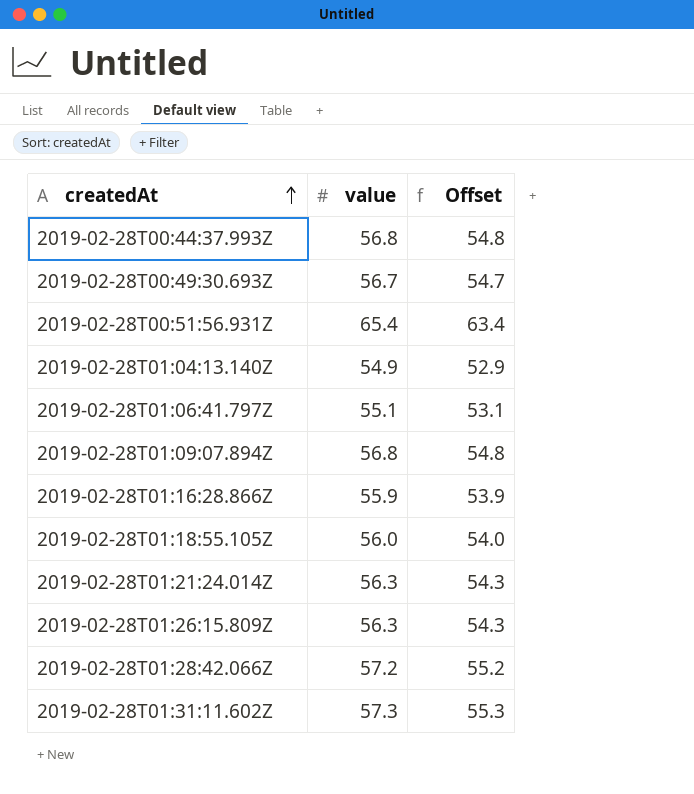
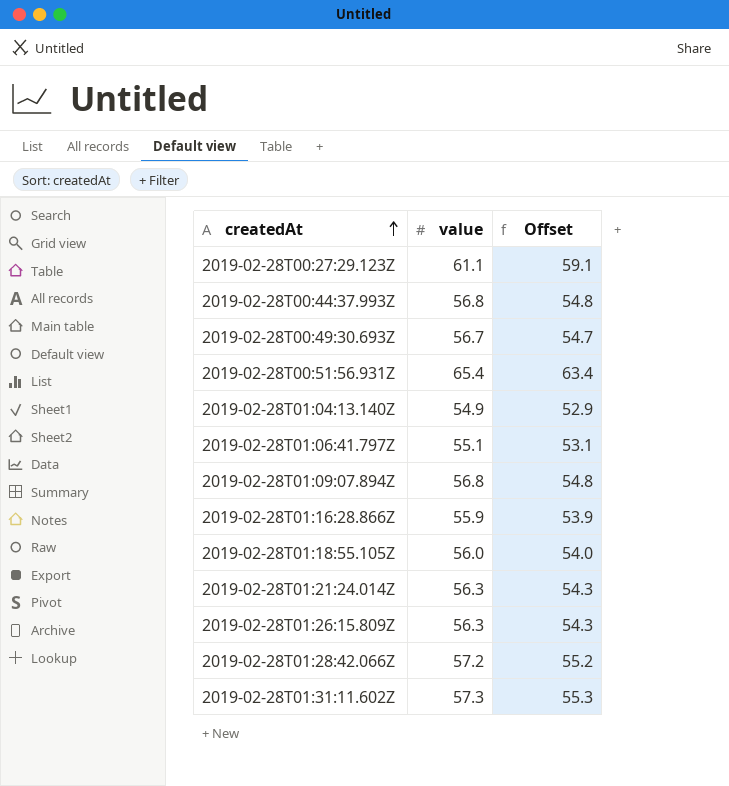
row 2019-02-28T00:27:29.123Z: none -> 61.1 | 59.1

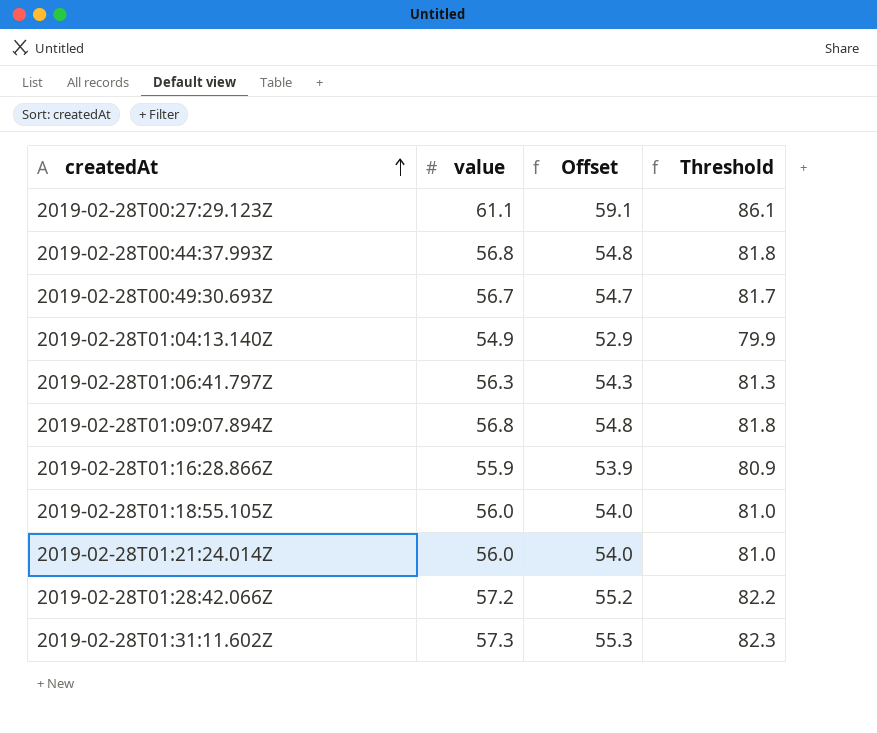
column Threshold | formula: none -> [value] + 25
row 2019-02-28T00:51:56.931Z: 65.4 | 63.4 -> none
row 2019-02-28T01:26:15.809Z: 56.3 | 54.3 -> none
2019-02-28T01:06:41.797Z | value: 55.1 -> 56.3
2019-02-28T01:06:41.797Z | Offset: 53.1 -> 54.3
2019-02-28T01:21:24.014Z | value: 56.3 -> 56.0
2019-02-28T01:21:24.014Z | Offset: 54.3 -> 54.0

